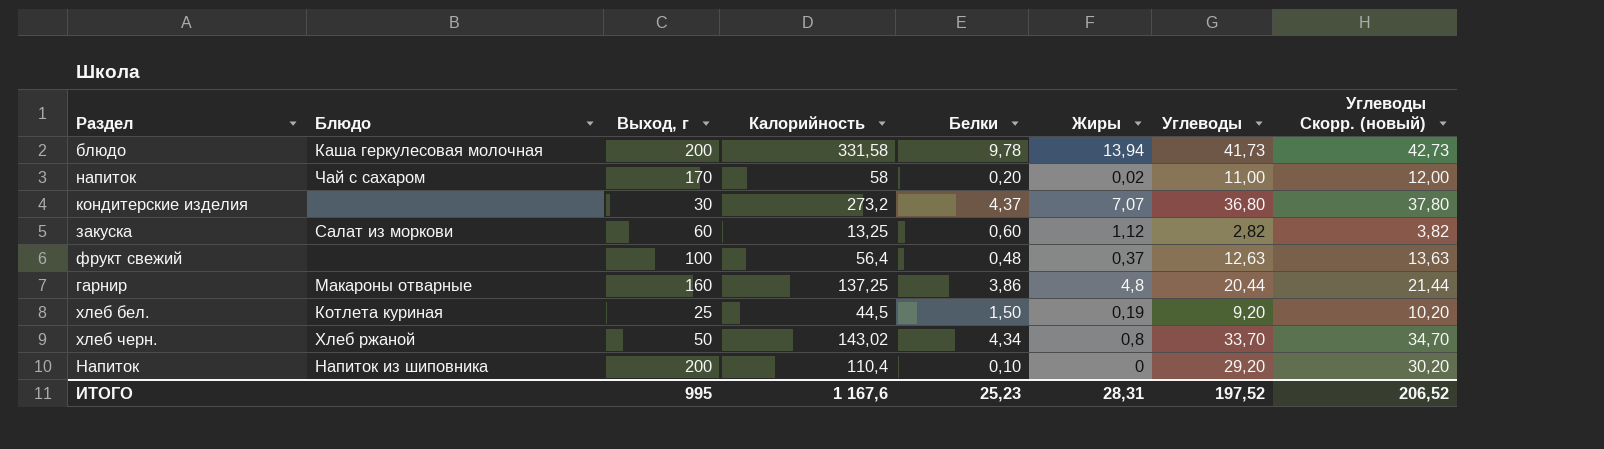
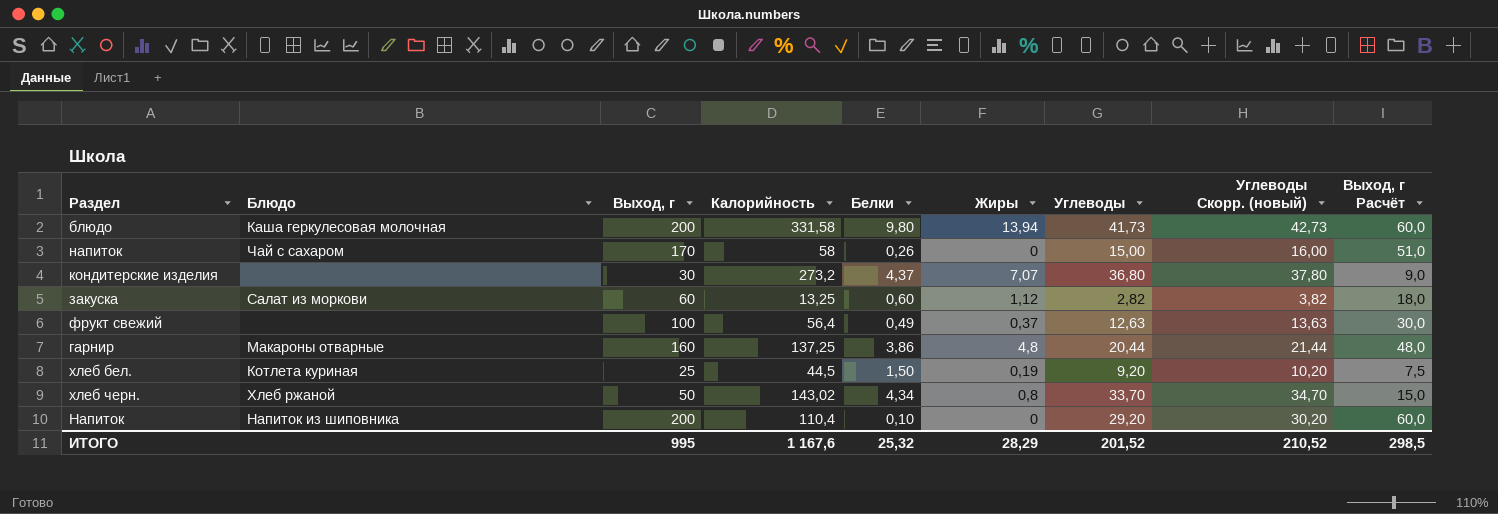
column Выход, г Расчёт | formula: none -> [Выход, г] * 0,3
блюдо | Белки: 9,78 -> 9,80
напиток | Белки: 0,20 -> 0,26
напиток | Жиры: 0,02 -> 0
напиток | Углеводы: 11,00 -> 15,00
напиток | Углеводы Скорр. (новый): 12,00 -> 16,00
фрукт свежий | Белки: 0,48 -> 0,49
ИТОГО | Белки: 25,23 -> 25,32
ИТОГО | Жиры: 28,31 -> 28,29
ИТОГО | Углеводы: 197,52 -> 201,52
ИТОГО | Углеводы Скорр. (новый): 206,52 -> 210,52

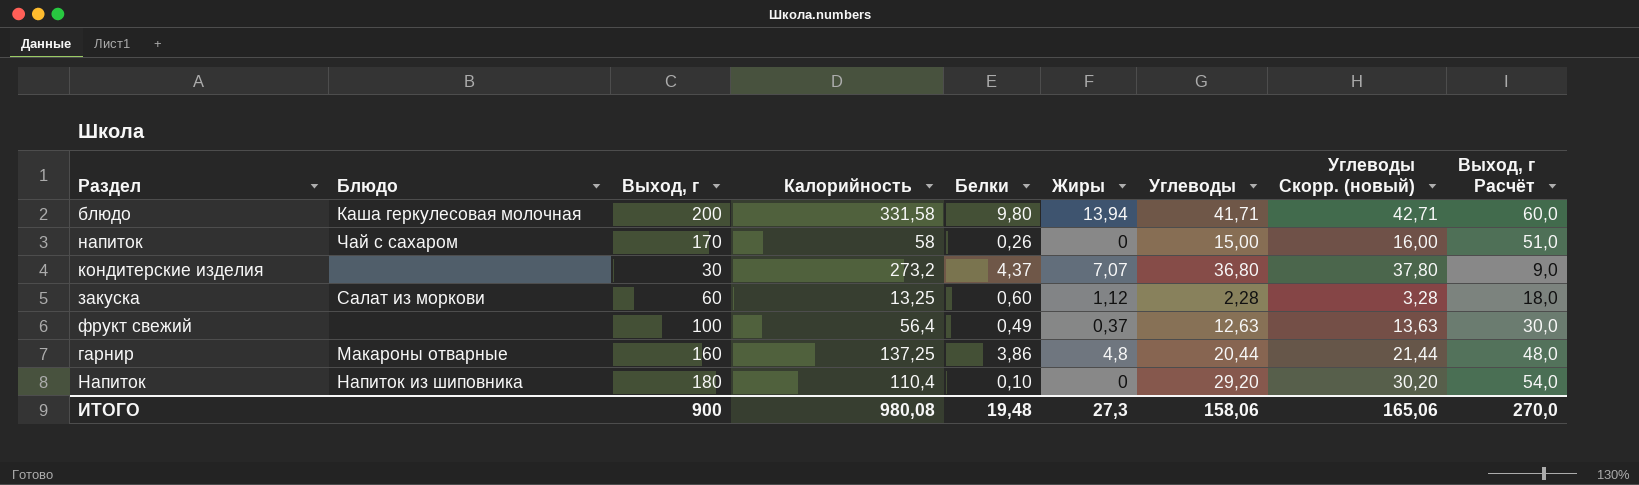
row хлеб бел.: Котлета куриная | 25 | 44,5 | 1,50 | 0,19 | 9,20 | 10,20 | 7,5 -> none
row хлеб черн.: Хлеб ржаной | 50 | 143,02 | 4,34 | 0,8 | 33,70 | 34,70 | 15,0 -> none
блюдо | Углеводы: 41,73 -> 41,71
блюдо | Углеводы Скорр. (новый): 42,73 -> 42,71
закуска | Углеводы: 2,82 -> 2,28
закуска | Углеводы Скорр. (новый): 3,82 -> 3,28
Напиток | Выход, г: 200 -> 180
Напиток | Выход, г Расчёт: 60,0 -> 54,0
ИТОГО | Выход, г: 995 -> 900
ИТОГО | Калорийность: 1 167,6 -> 980,08
ИТОГО | Белки: 25,32 -> 19,48
ИТОГО | Жиры: 28,29 -> 27,3
ИТОГО | Углеводы: 201,52 -> 158,06
ИТОГО | Углеводы Скорр. (новый): 210,52 -> 165,06
ИТОГО | Выход, г Расчёт: 298,5 -> 270,0

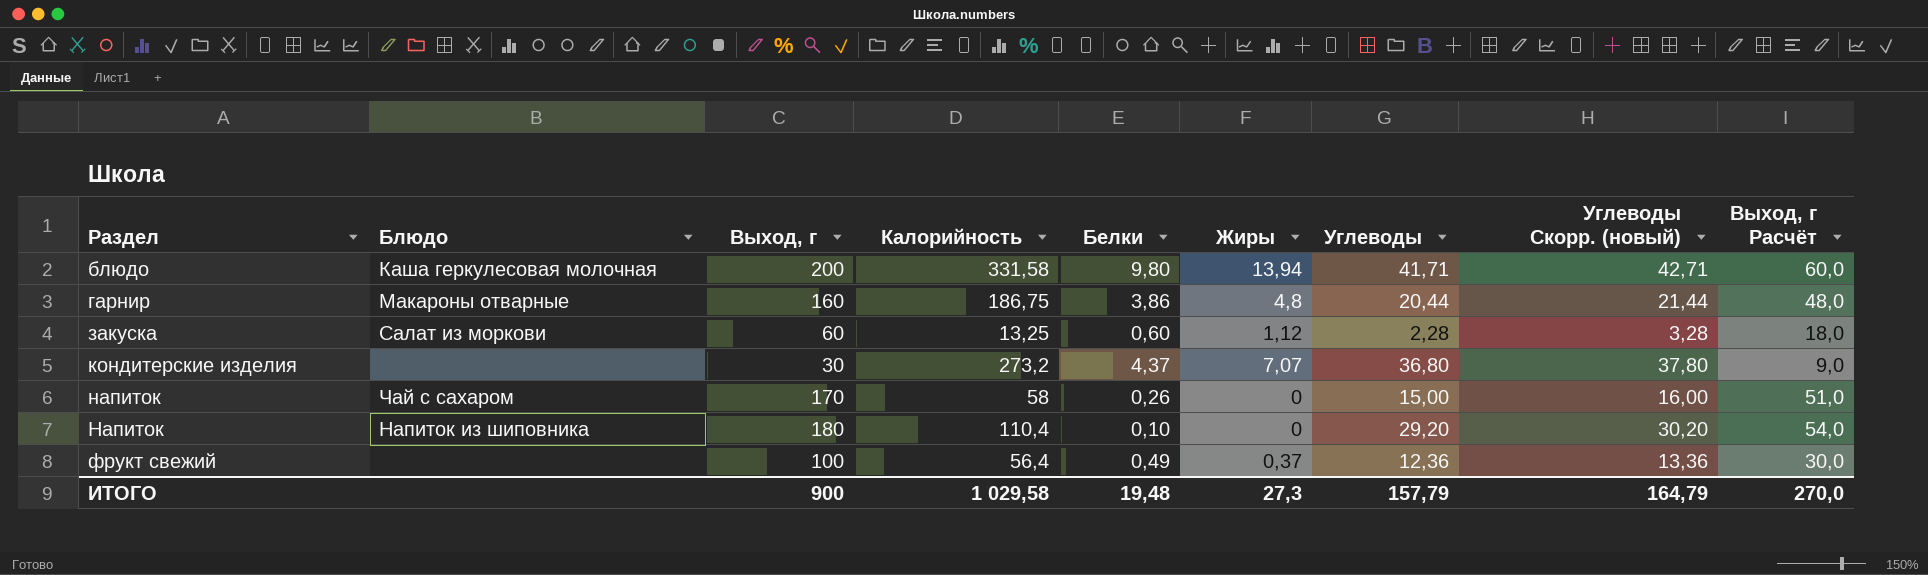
row order: none -> Раздел ascending
гарнир | Калорийность: 137,25 -> 186,75
фрукт свежий | Углеводы: 12,63 -> 12,36
фрукт свежий | Углеводы Скорр. (новый): 13,63 -> 13,36
ИТОГО | Калорийность: 980,08 -> 1 029,58
ИТОГО | Углеводы: 158,06 -> 157,79
ИТОГО | Углеводы Скорр. (новый): 165,06 -> 164,79

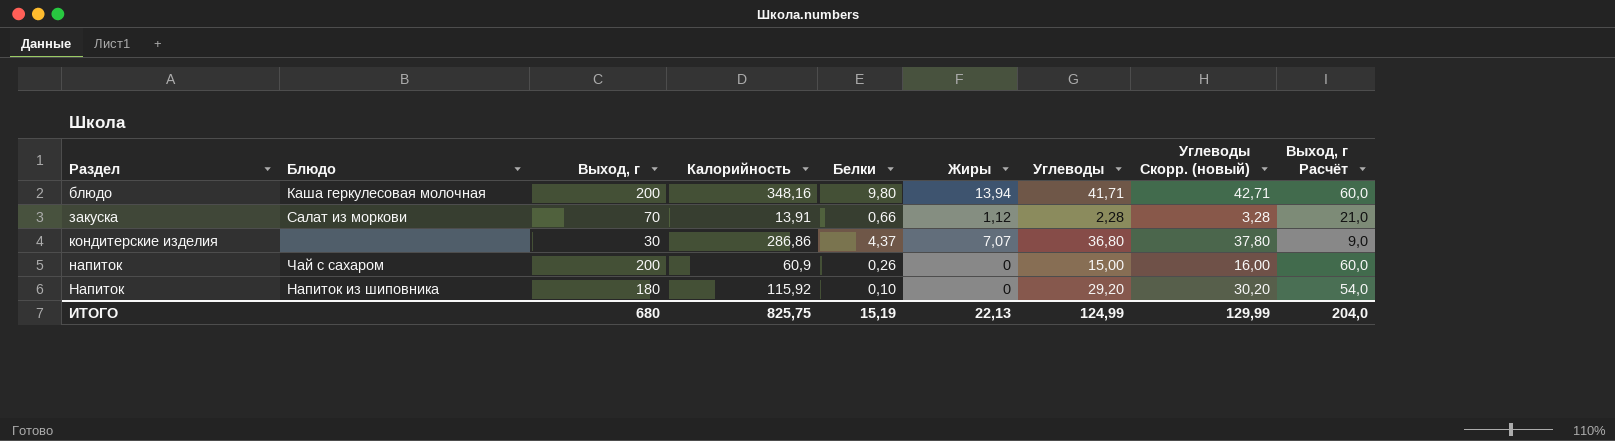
row гарнир: Макароны отварные | 160 | 186,75 | 3,86 | 4,8 | 20,44 | 21,44 | 48,0 -> none
row фрукт свежий: none | 100 | 56,4 | 0,49 | 0,37 | 12,36 | 13,36 | 30,0 -> none
блюдо | Калорийность: 331,58 -> 348,16
закуска | Выход, г: 60 -> 70
закуска | Калорийность: 13,25 -> 13,91
закуска | Белки: 0,60 -> 0,66
закуска | Выход, г Расчёт: 18,0 -> 21,0
кондитерские изделия | Калорийность: 273,2 -> 286,86
напиток | Выход, г: 170 -> 200
напиток | Калорийность: 58 -> 60,9
напиток | Выход, г Расчёт: 51,0 -> 60,0
Напиток | Калорийность: 110,4 -> 115,92
ИТОГО | Выход, г: 900 -> 680
ИТОГО | Калорийность: 1 029,58 -> 825,75
ИТОГО | Белки: 19,48 -> 15,19
ИТОГО | Жиры: 27,3 -> 22,13
ИТОГО | Углеводы: 157,79 -> 124,99
ИТОГО | Углеводы Скорр. (новый): 164,79 -> 129,99
ИТОГО | Выход, г Расчёт: 270,0 -> 204,0

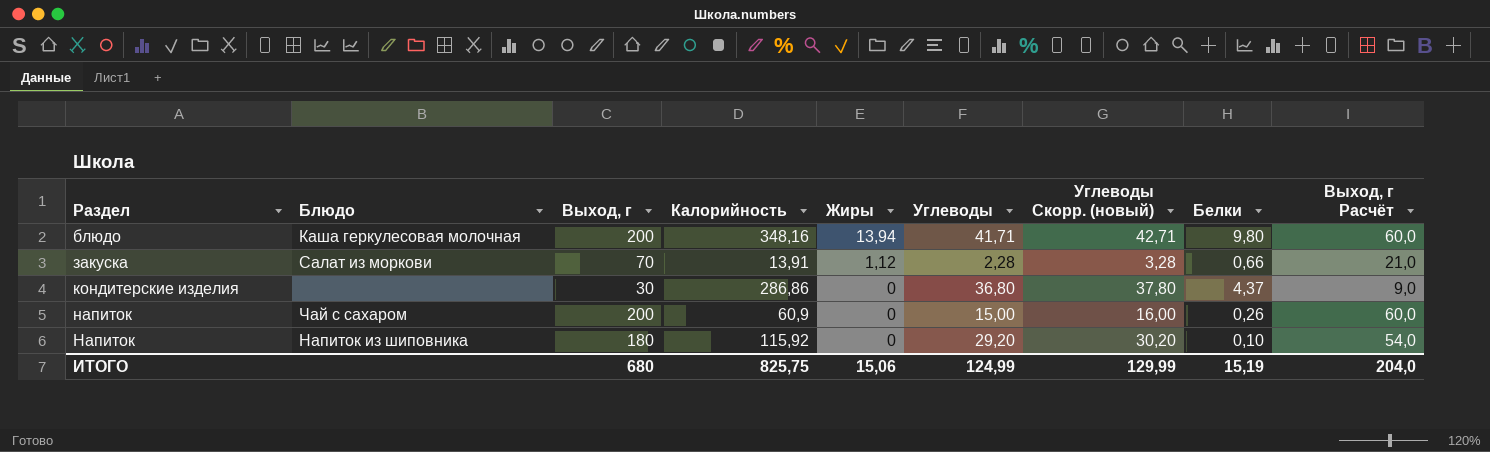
column Белки | position: 5 -> 8
кондитерские изделия | Жиры: 7,07 -> 0
ИТОГО | Жиры: 22,13 -> 15,06

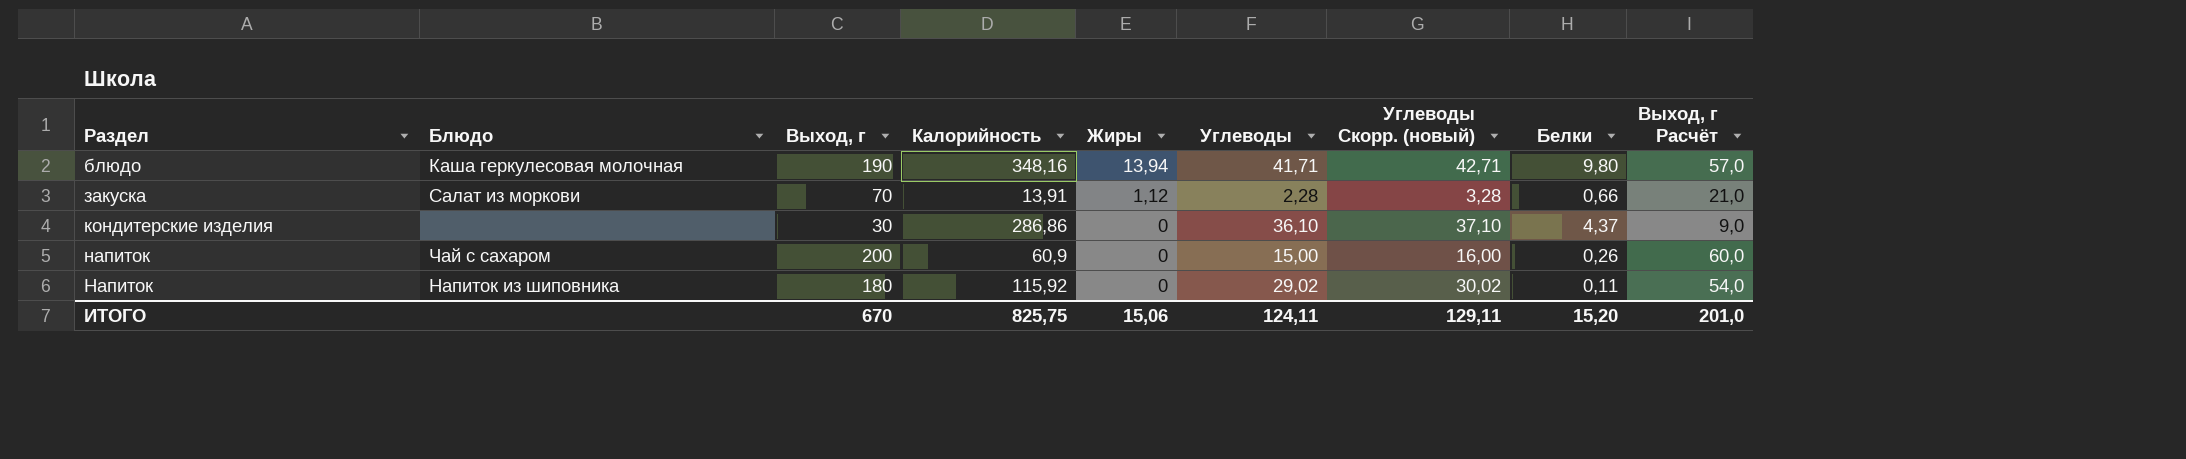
блюдо | Выход, г: 200 -> 190
блюдо | Выход, г Расчёт: 60,0 -> 57,0
кондитерские изделия | Углеводы: 36,80 -> 36,10
кондитерские изделия | Углеводы Скорр. (новый): 37,80 -> 37,10
Напиток | Углеводы: 29,20 -> 29,02
Напиток | Углеводы Скорр. (новый): 30,20 -> 30,02
Напиток | Белки: 0,10 -> 0,11
ИТОГО | Выход, г: 680 -> 670
ИТОГО | Углеводы: 124,99 -> 124,11
ИТОГО | Углеводы Скорр. (новый): 129,99 -> 129,11
ИТОГО | Белки: 15,19 -> 15,20
ИТОГО | Выход, г Расчёт: 204,0 -> 201,0

